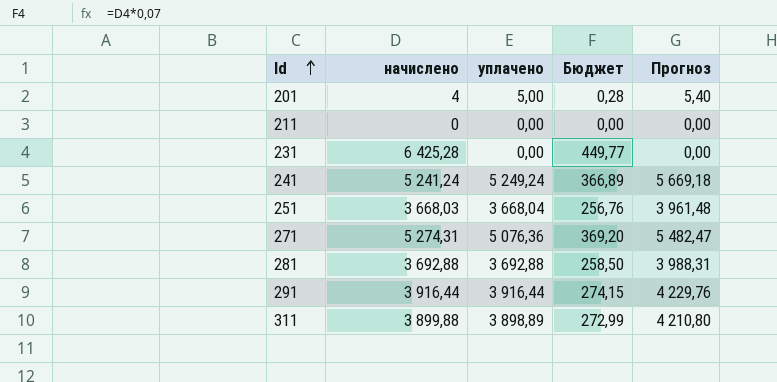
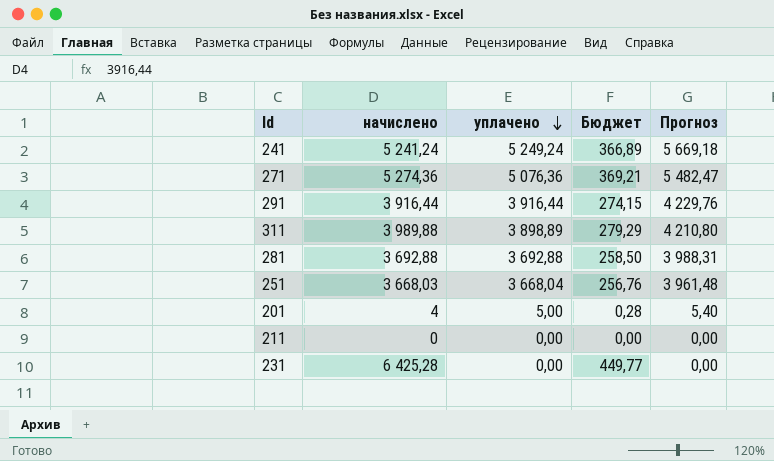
row order: Id ascending -> уплачено descending
271 | начислено: 5 274,31 -> 5 274,36
271 | Бюджет: 369,20 -> 369,21
311 | начислено: 3 899,88 -> 3 989,88
311 | Бюджет: 272,99 -> 279,29

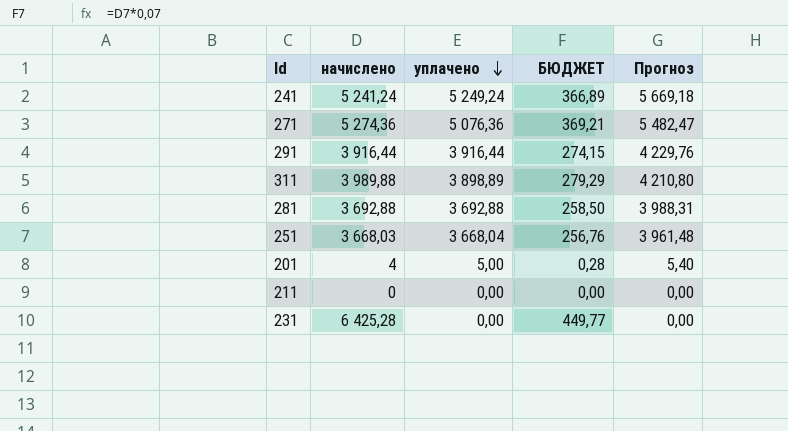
column name: Бюджет -> БЮДЖЕТ

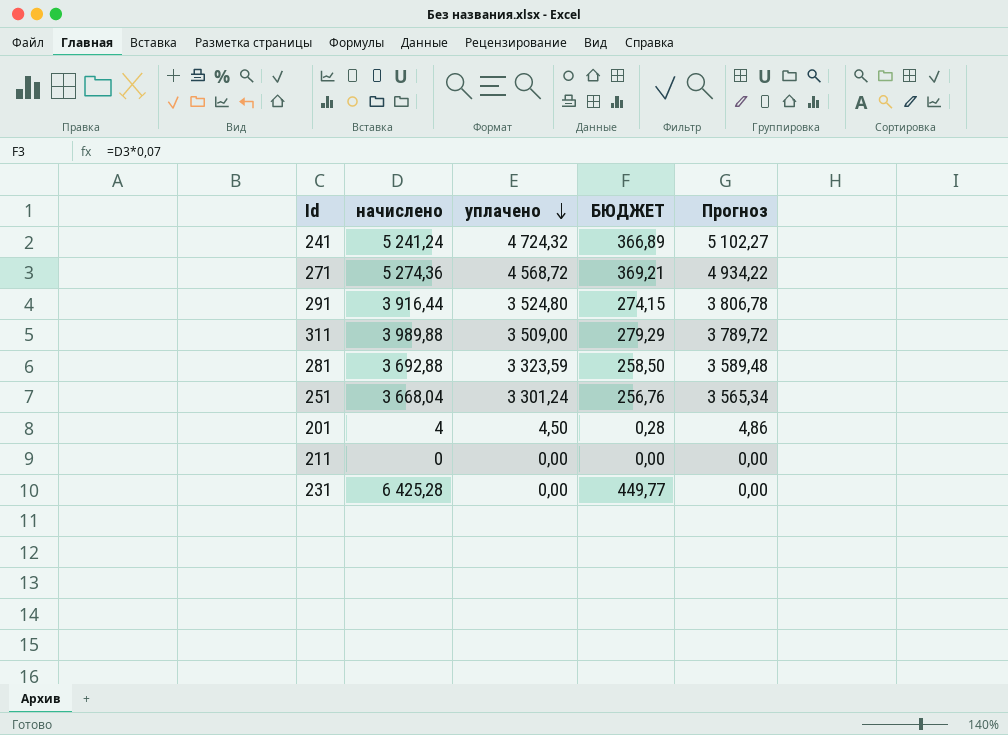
241 | уплачено: 5 249,24 -> 4 724,32
241 | Прогноз: 5 669,18 -> 5 102,27
271 | уплачено: 5 076,36 -> 4 568,72
271 | Прогноз: 5 482,47 -> 4 934,22
291 | уплачено: 3 916,44 -> 3 524,80
291 | Прогноз: 4 229,76 -> 3 806,78
311 | уплачено: 3 898,89 -> 3 509,00
311 | Прогноз: 4 210,80 -> 3 789,72
281 | уплачено: 3 692,88 -> 3 323,59
281 | Прогноз: 3 988,31 -> 3 589,48
251 | начислено: 3 668,03 -> 3 668,04
251 | уплачено: 3 668,04 -> 3 301,24
251 | Прогноз: 3 961,48 -> 3 565,34
201 | уплачено: 5,00 -> 4,50
201 | Прогноз: 5,40 -> 4,86

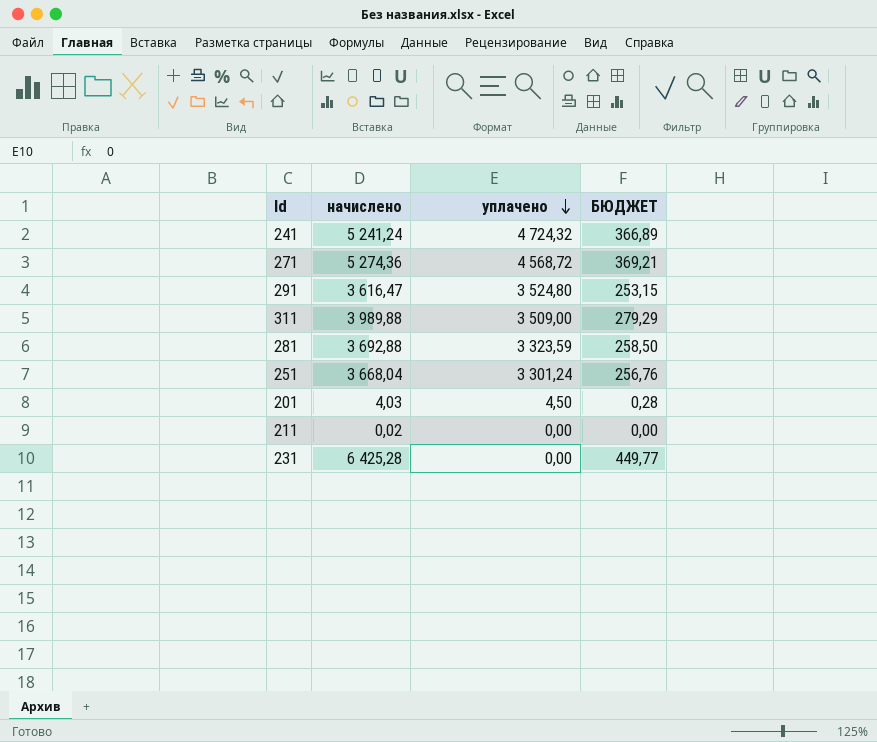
column Прогноз | formula: [уплачено] * 1,08 -> none
291 | начислено: 3 916,44 -> 3 616,47
291 | БЮДЖЕТ: 274,15 -> 253,15
201 | начислено: 4 -> 4,03
211 | начислено: 0 -> 0,02

